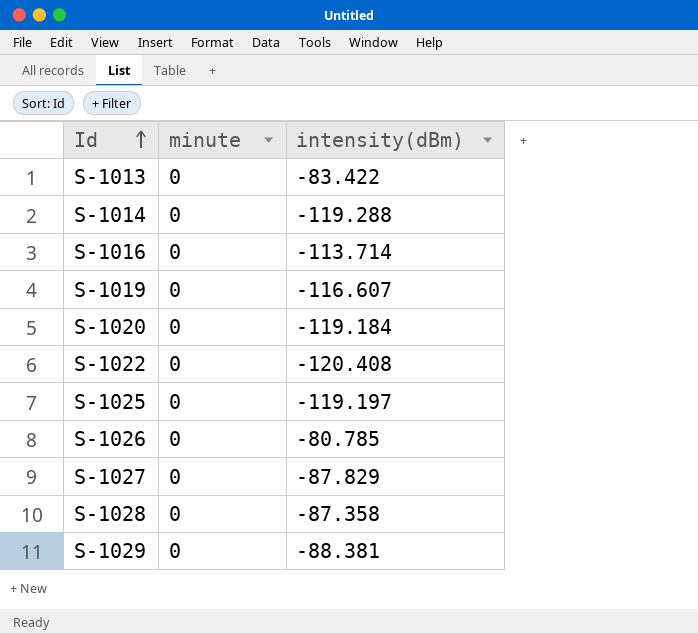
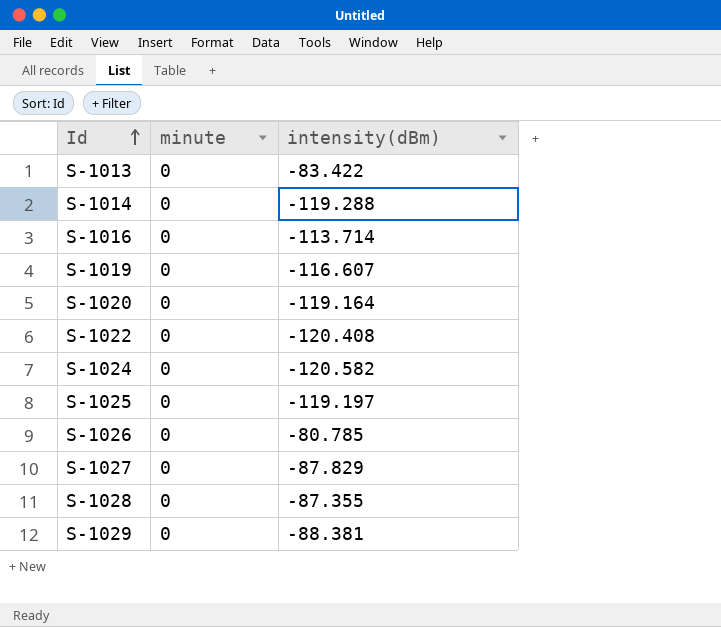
S-1020 | intensity(dBm): -119.184 -> -119.164
row S-1024: none -> 0 | -120.582
S-1028 | intensity(dBm): -87.358 -> -87.355

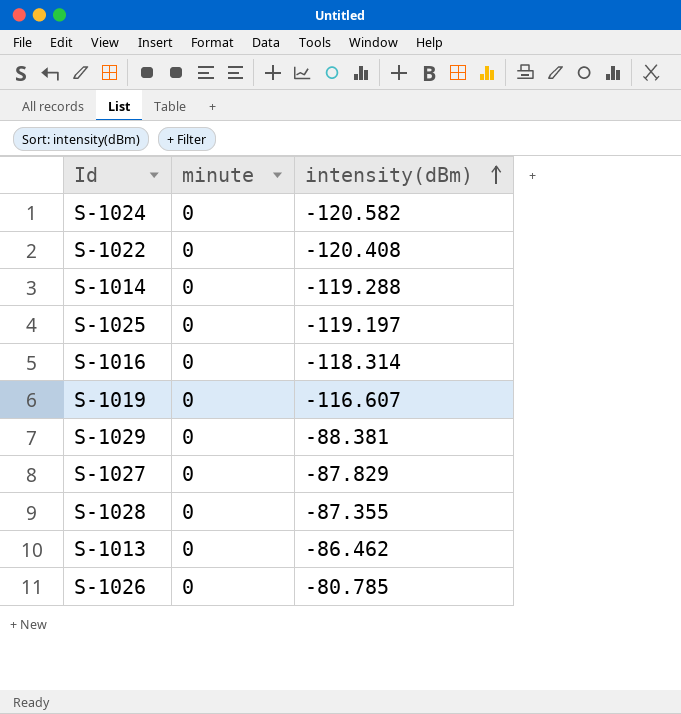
row order: Id ascending -> intensity(dBm) ascending
row S-1020: 0 | -119.164 -> none
S-1016 | intensity(dBm): -113.714 -> -118.314
S-1013 | intensity(dBm): -83.422 -> -86.462

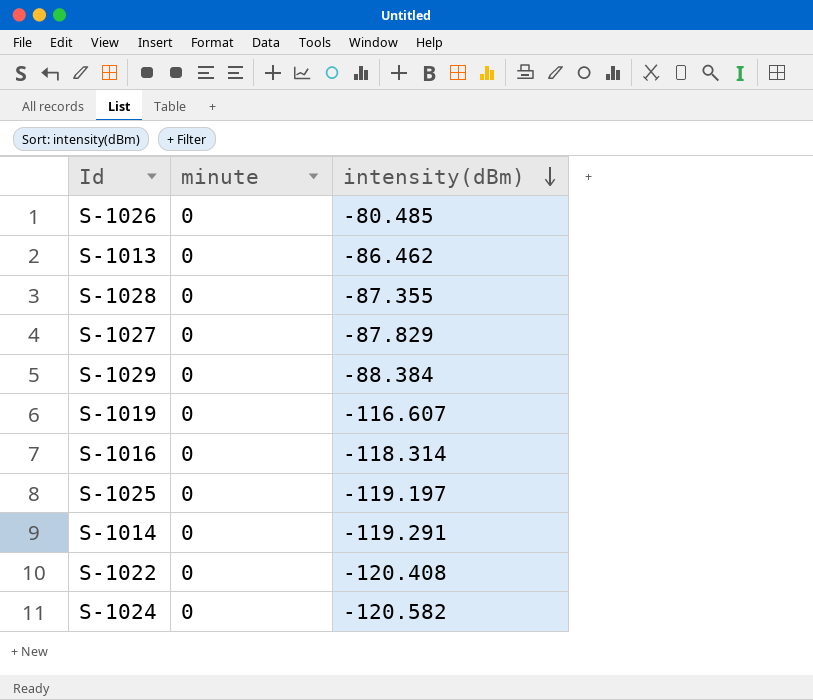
row order: intensity(dBm) ascending -> intensity(dBm) descending
S-1026 | intensity(dBm): -80.785 -> -80.485
S-1029 | intensity(dBm): -88.381 -> -88.384
S-1014 | intensity(dBm): -119.288 -> -119.291

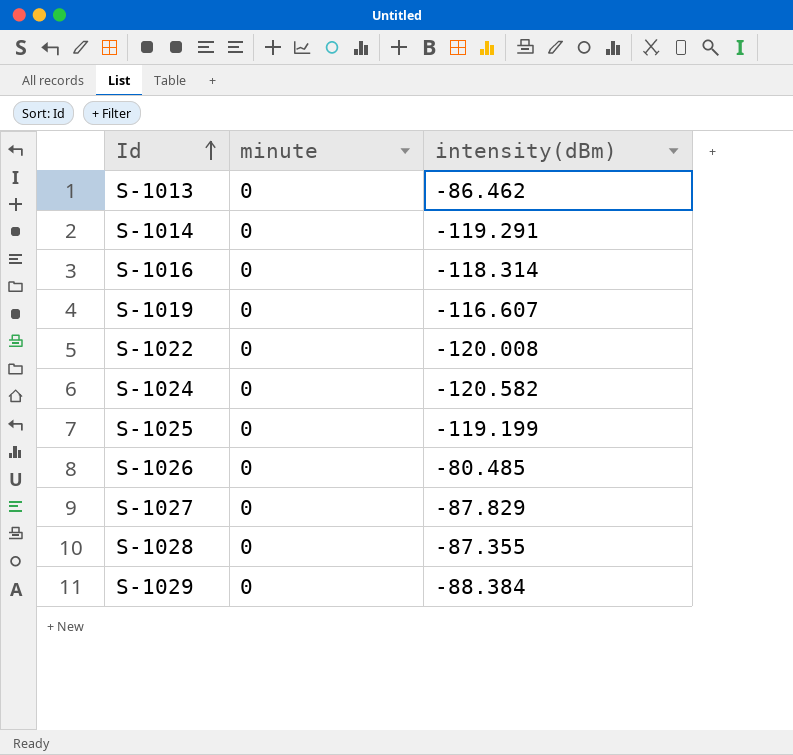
row order: intensity(dBm) descending -> Id ascending
S-1022 | intensity(dBm): -120.408 -> -120.008
S-1025 | intensity(dBm): -119.197 -> -119.199

